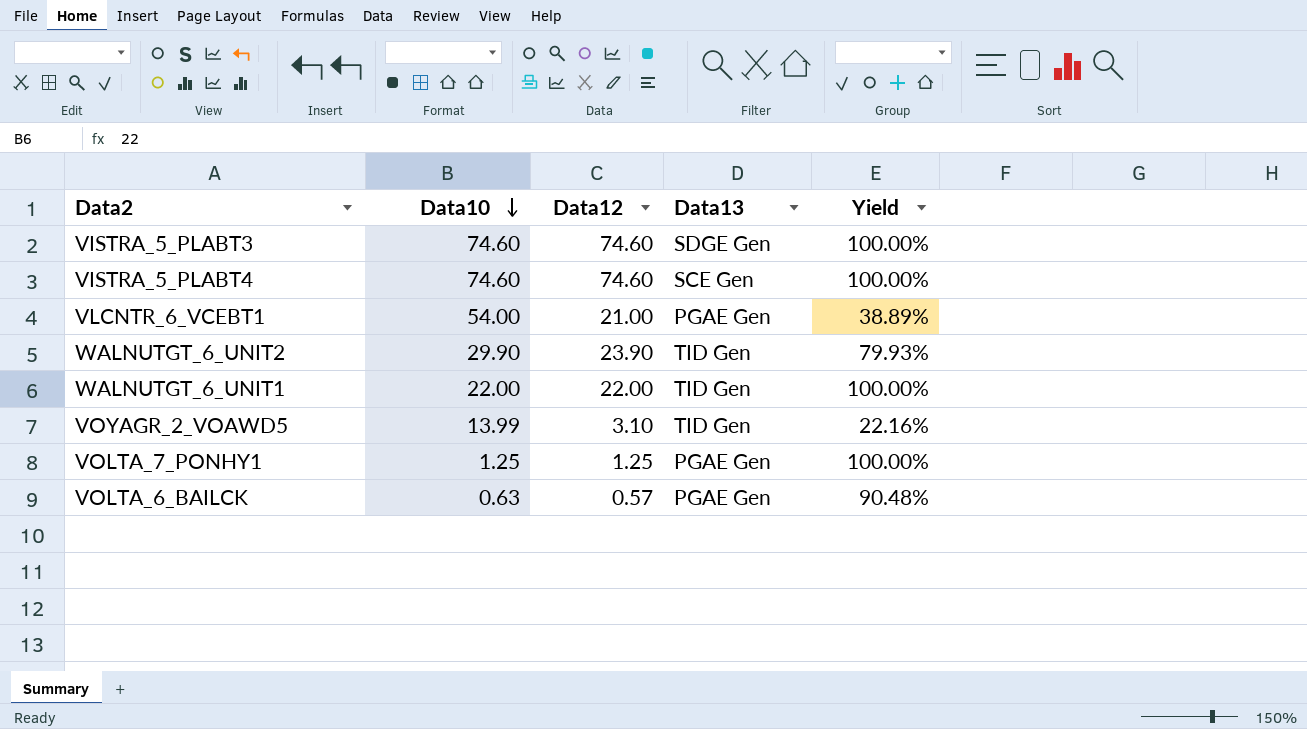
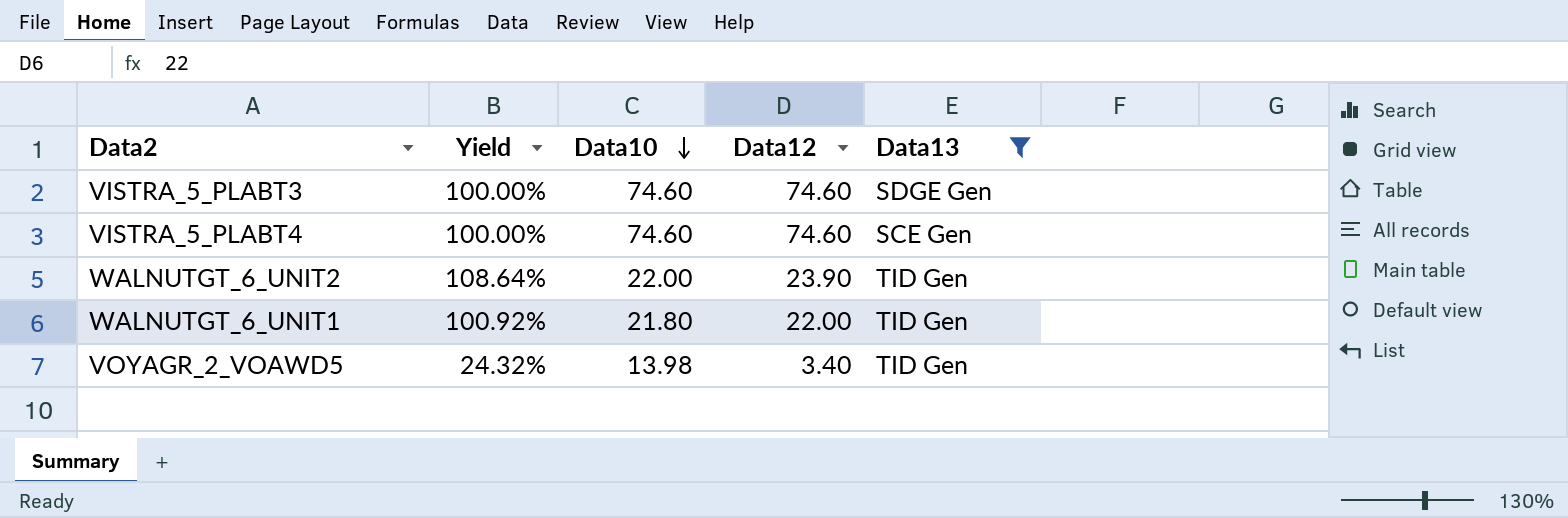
filter: none -> Data13 != PGAE Gen
column Yield | position: 5 -> 2
WALNUTGT_6_UNIT2 | Yield: 79.93% -> 108.64%
WALNUTGT_6_UNIT2 | Data10: 29.90 -> 22.00
WALNUTGT_6_UNIT1 | Yield: 100.00% -> 100.92%
WALNUTGT_6_UNIT1 | Data10: 22.00 -> 21.80
VOYAGR_2_VOAWD5 | Yield: 22.16% -> 24.32%
VOYAGR_2_VOAWD5 | Data10: 13.99 -> 13.98
VOYAGR_2_VOAWD5 | Data12: 3.10 -> 3.40

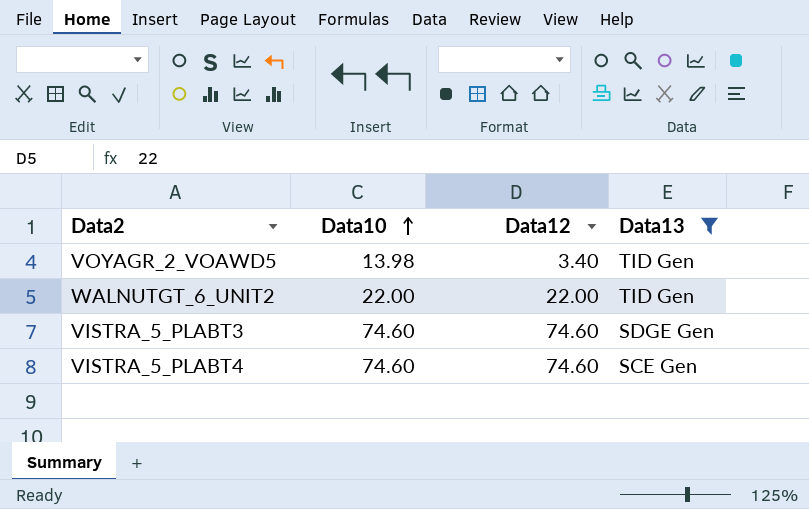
row order: Data10 descending -> Data10 ascending
column Yield | formula: [Data12] / [Data10] -> none
row WALNUTGT_6_UNIT1: 100.92% | 21.80 | 22.00 | TID Gen -> none
WALNUTGT_6_UNIT2 | Data12: 23.90 -> 22.00

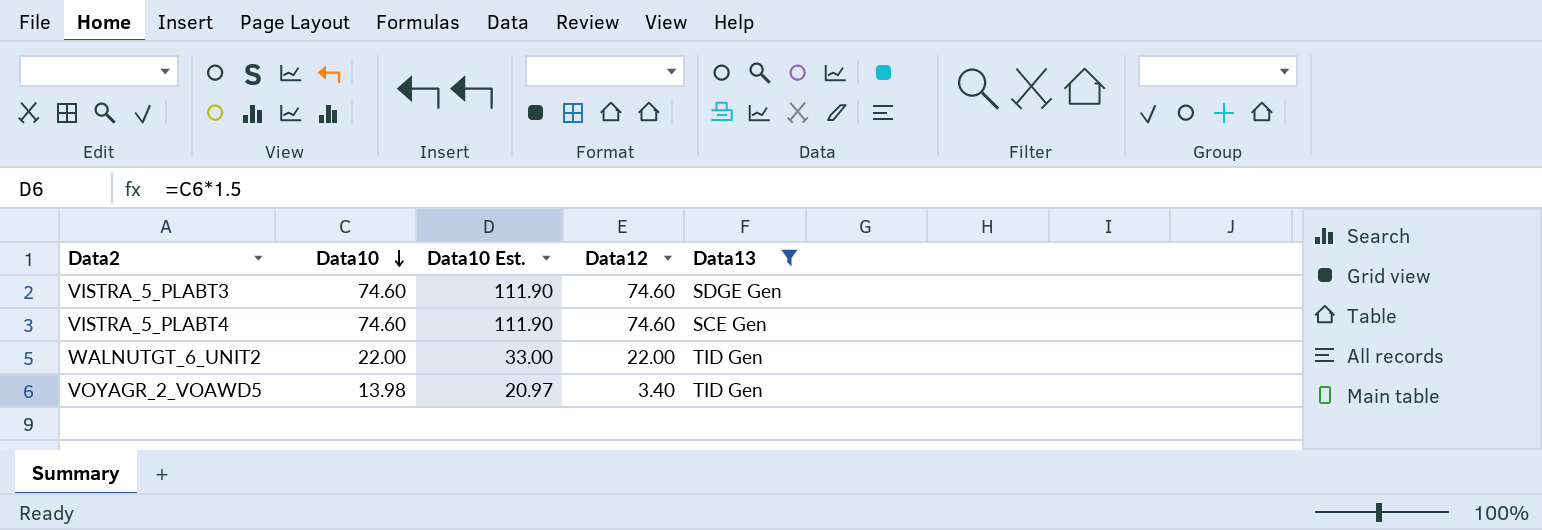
row order: Data10 ascending -> Data10 descending
column Data10 Est. | formula: none -> [Data10] * 1.5

